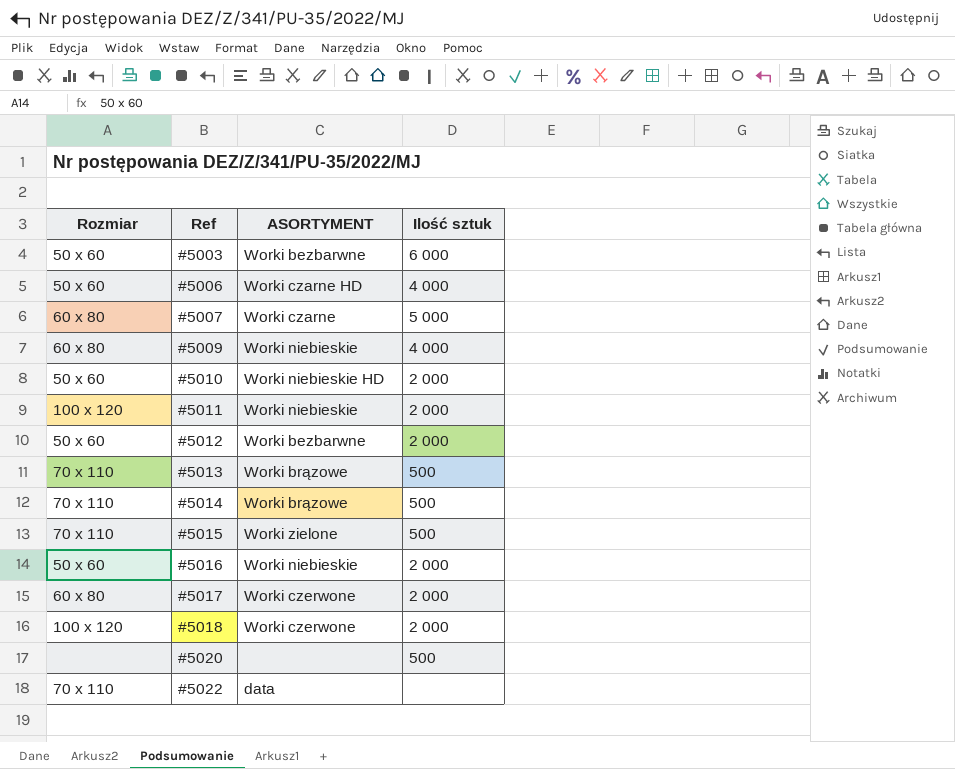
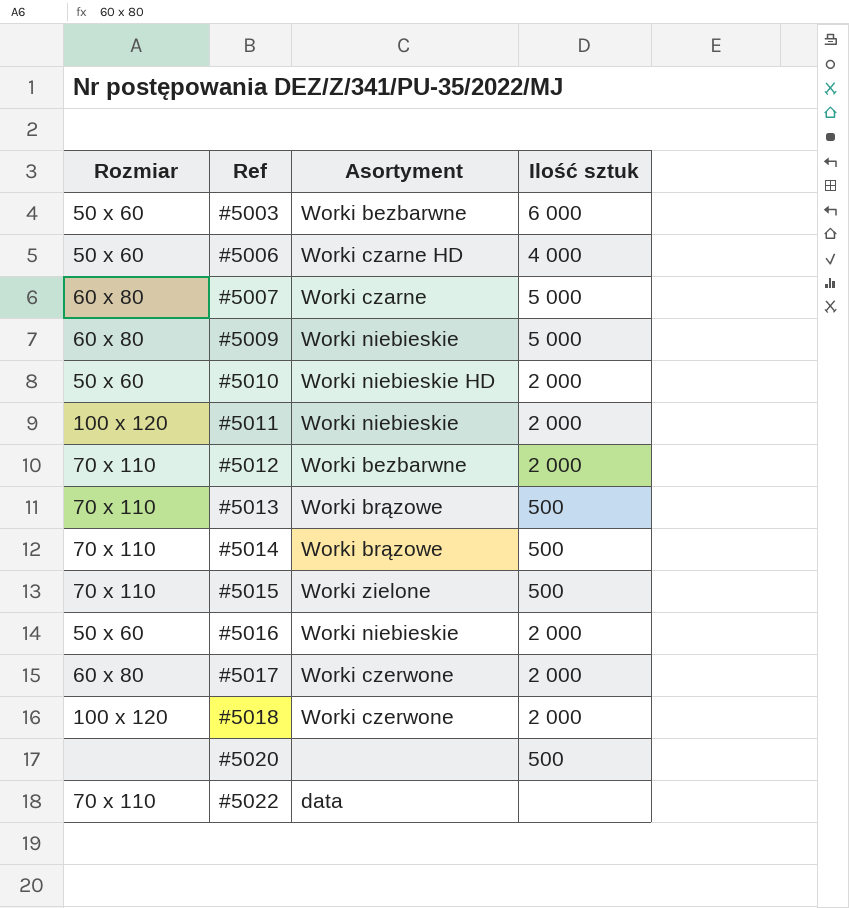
column name: ASORTYMENT -> Asortyment
#5009 | Ilość sztuk: 4 000 -> 5 000
#5012 | Rozmiar: 50 x 60 -> 70 x 110

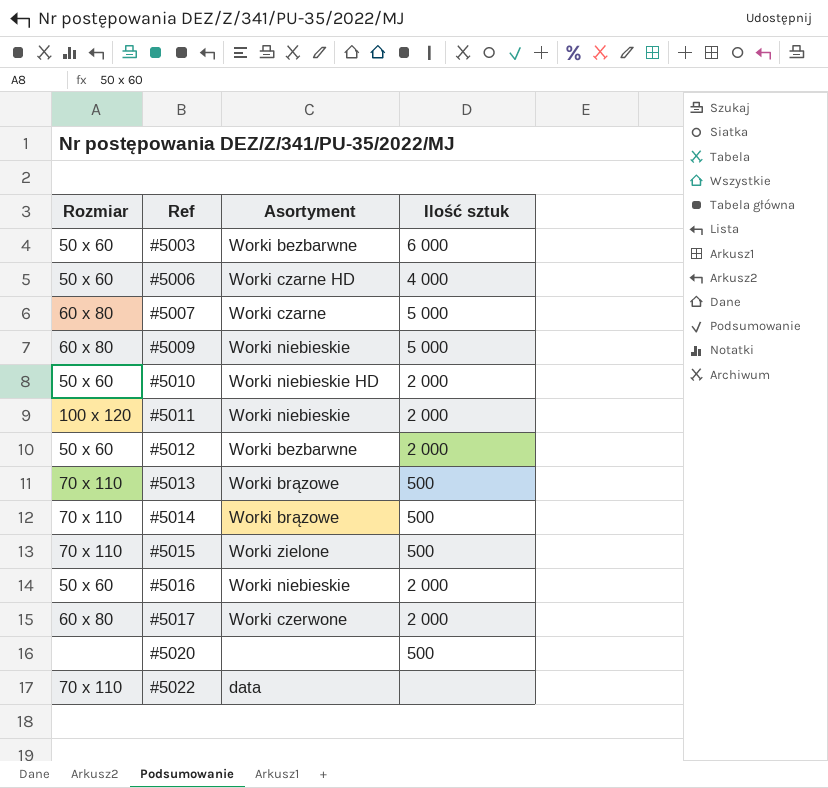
row #5018: 100 x 120 | Worki czerwone | 2 000 -> none
#5012 | Rozmiar: 70 x 110 -> 50 x 60

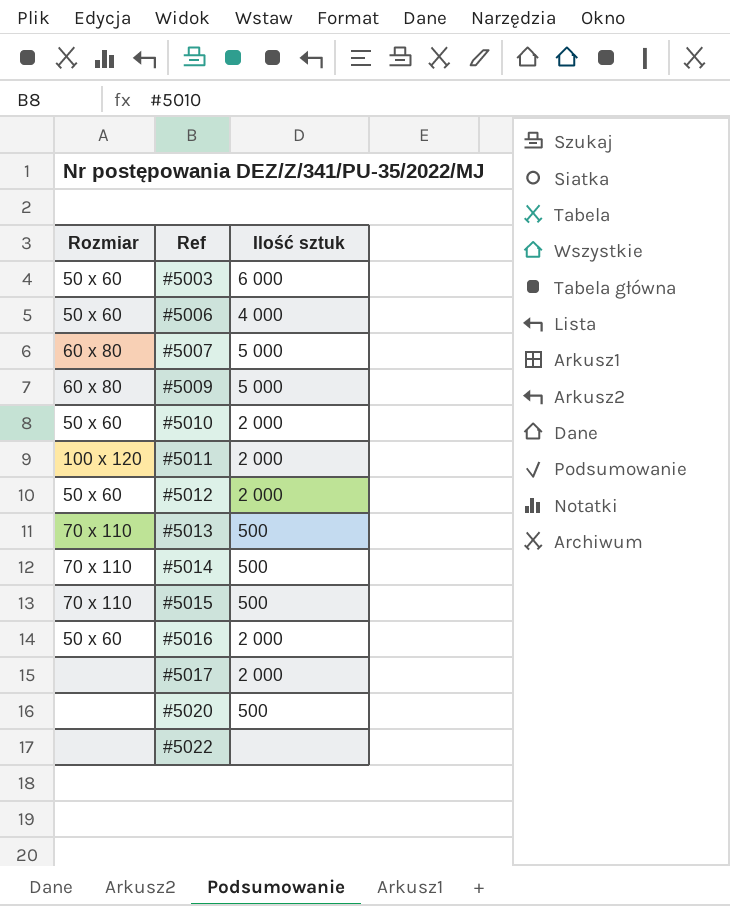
column Asortyment | position: 3 -> none
#5017 | Rozmiar: 60 x 80 -> none
#5022 | Rozmiar: 70 x 110 -> none

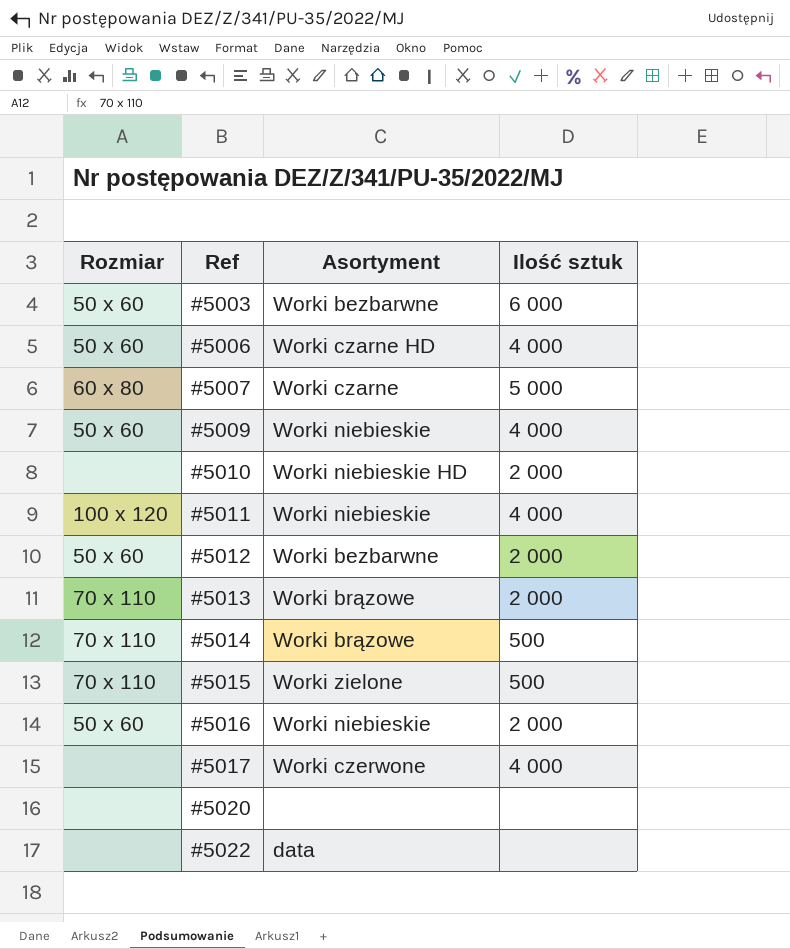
column Asortyment | position: none -> 3
#5009 | Rozmiar: 60 x 80 -> 50 x 60
#5009 | Ilość sztuk: 5 000 -> 4 000
#5010 | Rozmiar: 50 x 60 -> none
#5011 | Ilość sztuk: 2 000 -> 4 000
#5013 | Ilość sztuk: 500 -> 2 000
#5017 | Ilość sztuk: 2 000 -> 4 000
#5020 | Ilość sztuk: 500 -> none

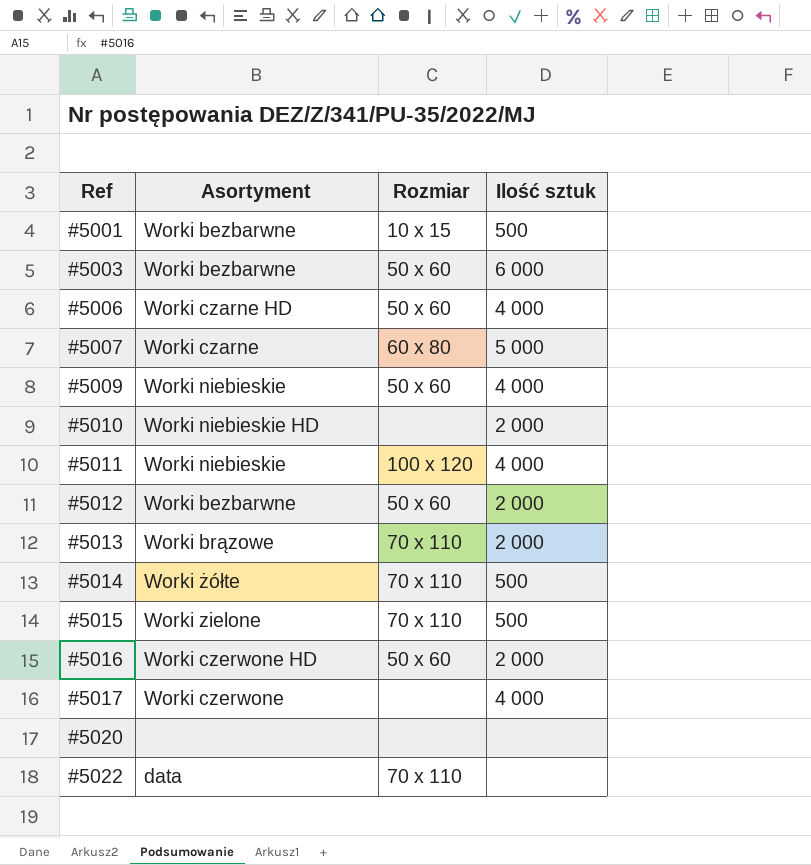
column Rozmiar | position: 1 -> 3
row #5001: none -> Worki bezbarwne | 10 x 15 | 500
#5014 | Asortyment: Worki brązowe -> Worki żółte
#5016 | Asortyment: Worki niebieskie -> Worki czerwone HD
#5022 | Rozmiar: none -> 70 x 110

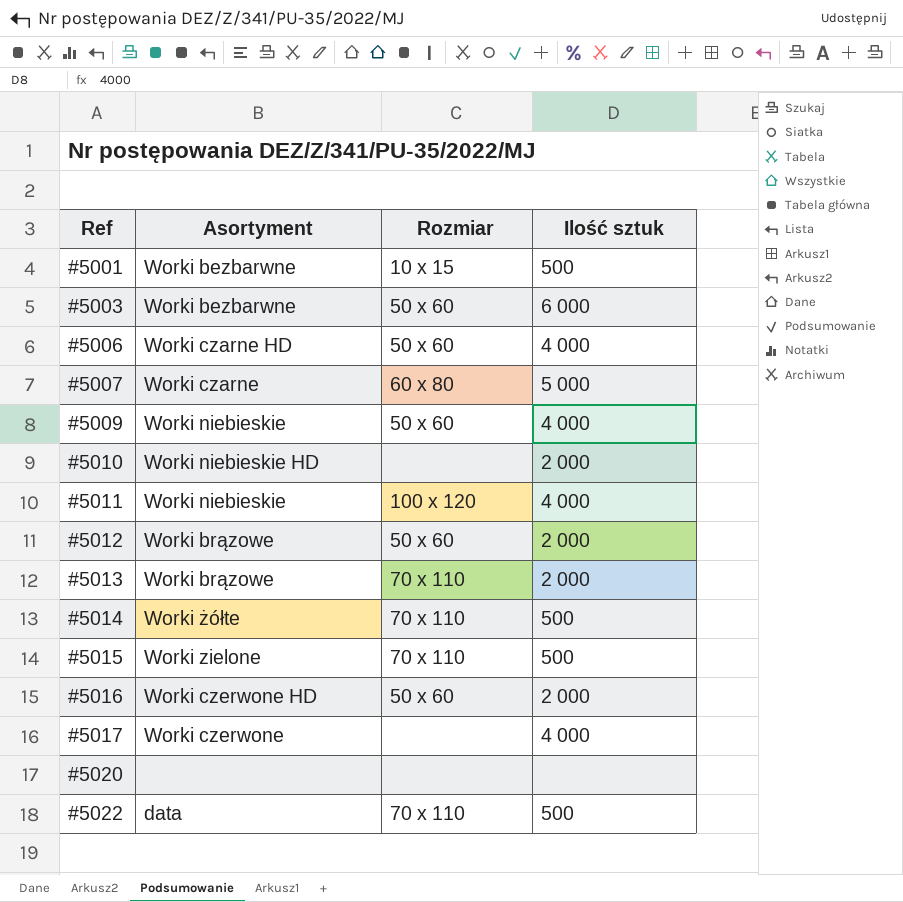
#5012 | Asortyment: Worki bezbarwne -> Worki brązowe
#5022 | Ilość sztuk: none -> 500

